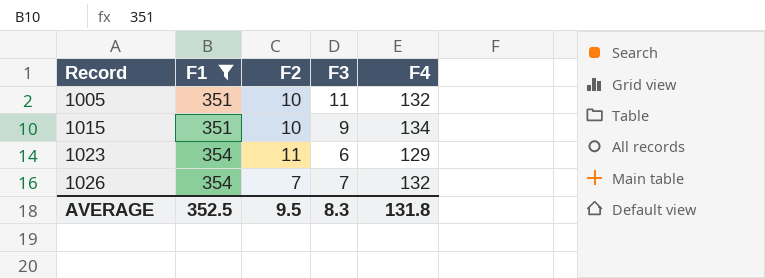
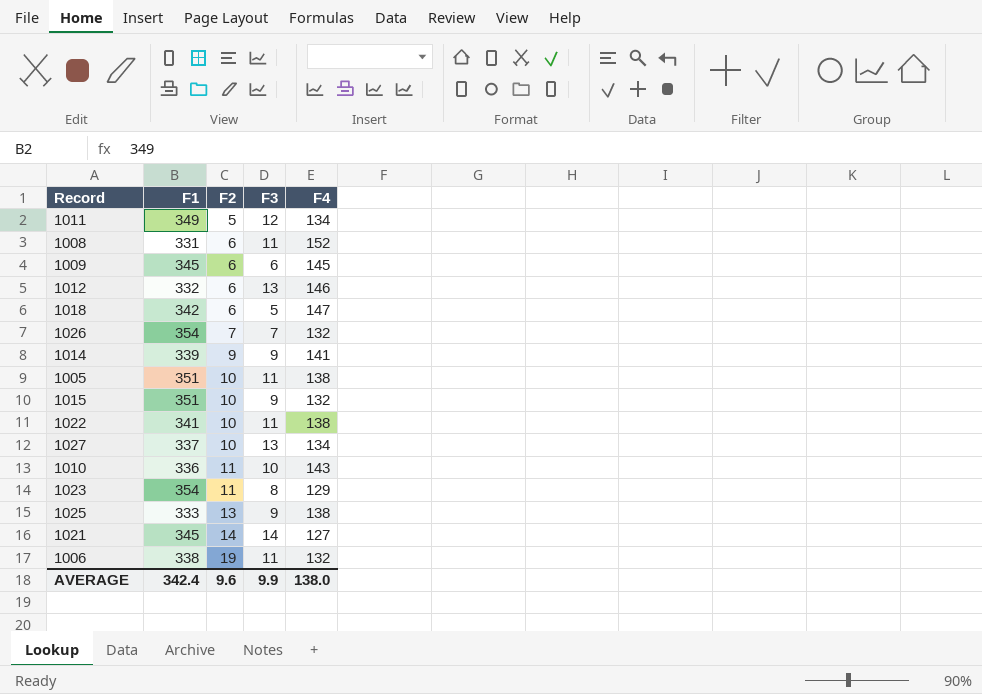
filter: F1 >= 351 -> none
row order: Record ascending -> F2 ascending
1005 | F4: 132 -> 138
1015 | F4: 134 -> 132
1023 | F3: 6 -> 8
AVERAGE | F1: 352.5 -> 342.4
AVERAGE | F2: 9.5 -> 9.6
AVERAGE | F3: 8.3 -> 9.9
AVERAGE | F4: 131.8 -> 138.0

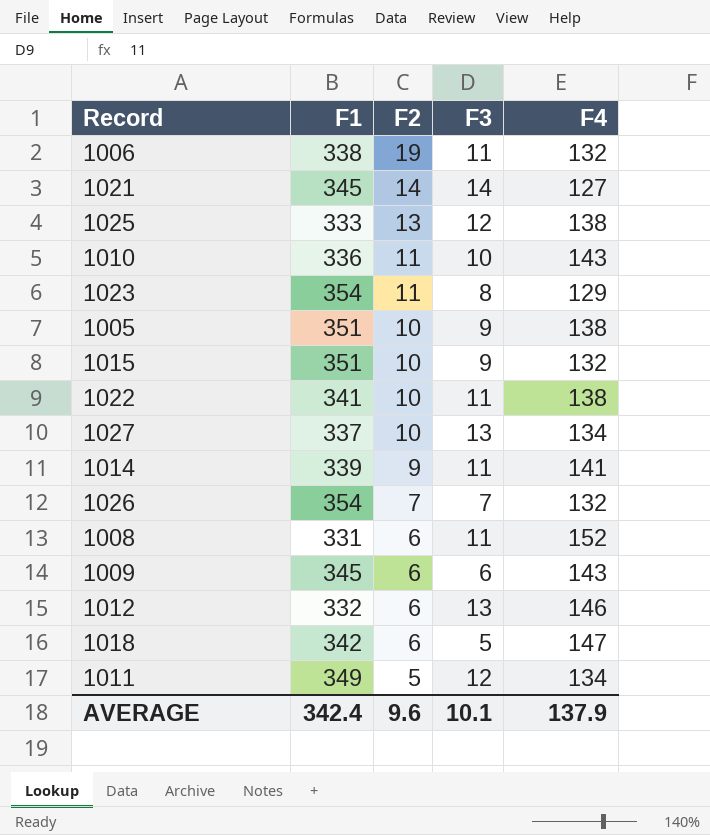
row order: F2 ascending -> F2 descending
1025 | F3: 9 -> 12
1005 | F3: 11 -> 9
1014 | F3: 9 -> 11
1009 | F4: 145 -> 143
AVERAGE | F3: 9.9 -> 10.1
AVERAGE | F4: 138.0 -> 137.9

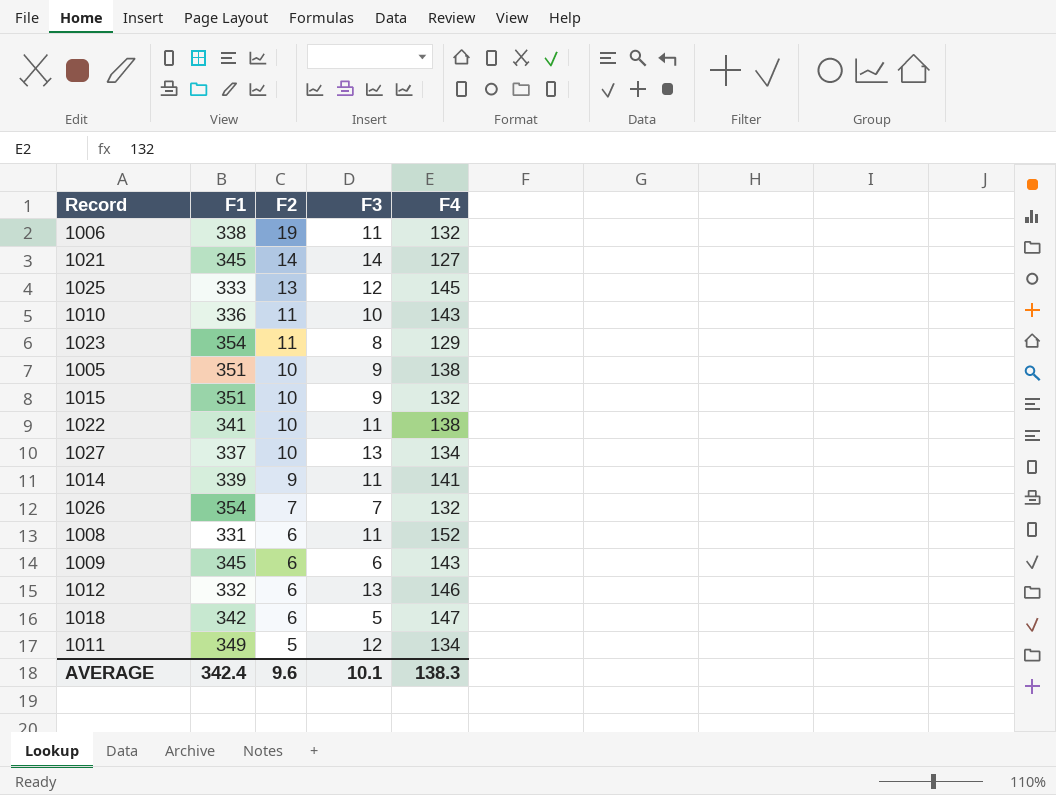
1025 | F4: 138 -> 145
AVERAGE | F4: 137.9 -> 138.3

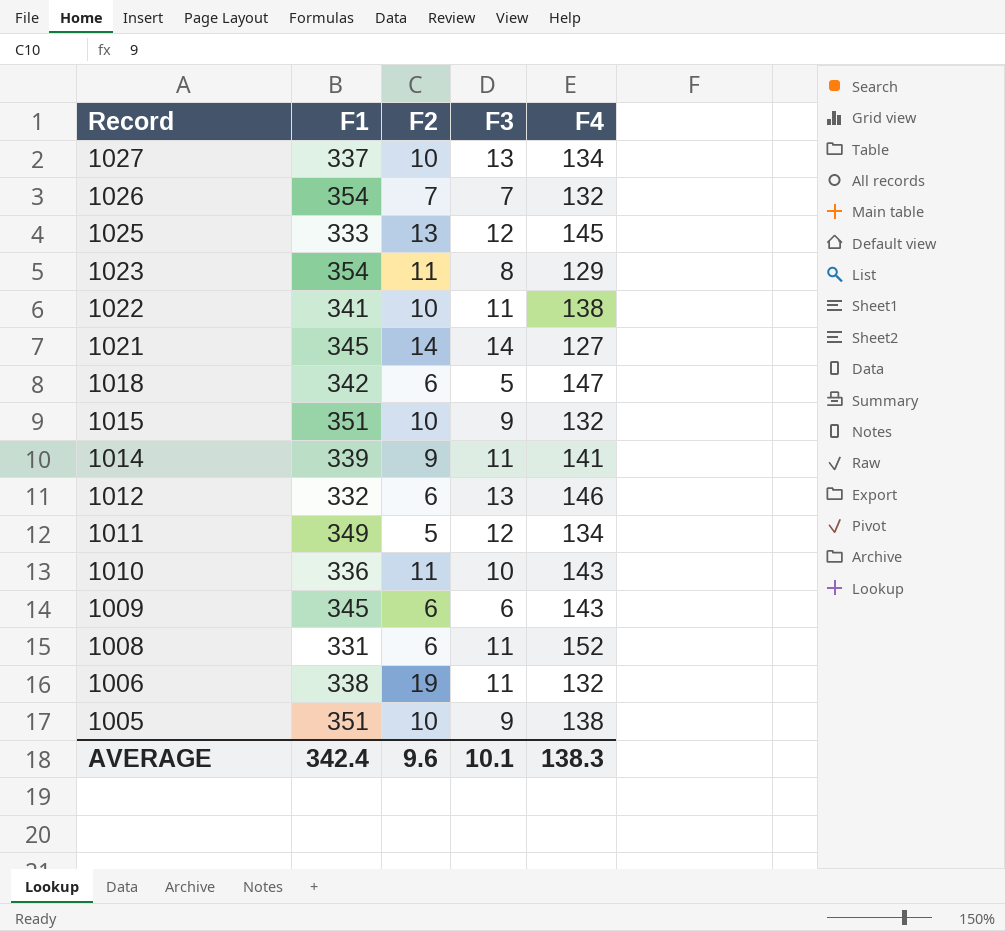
row order: F2 descending -> Record descending

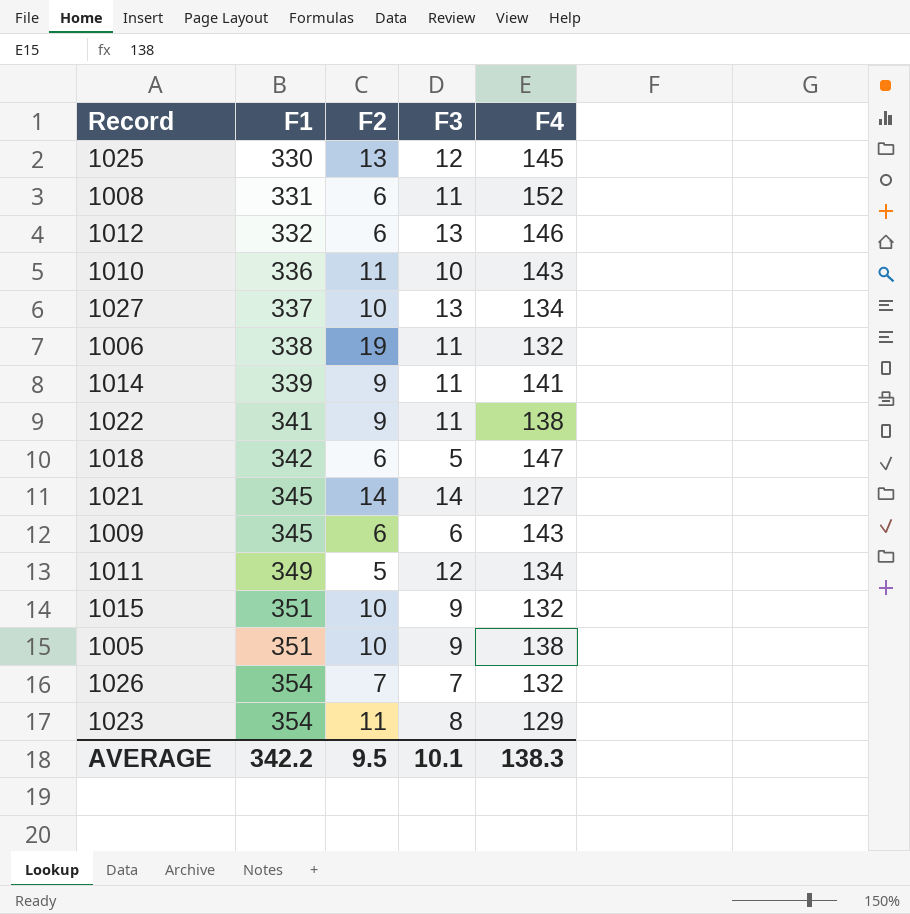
row order: Record descending -> F1 ascending
1025 | F1: 333 -> 330
1022 | F2: 10 -> 9
AVERAGE | F1: 342.4 -> 342.2
AVERAGE | F2: 9.6 -> 9.5

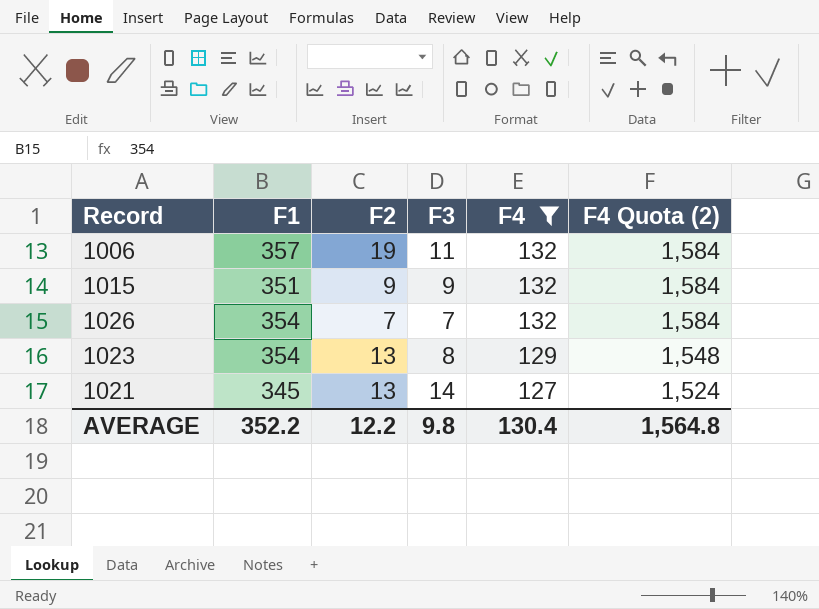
filter: none -> F4 <= 132
row order: F1 ascending -> F4 descending
column F4 Quota (2) | formula: none -> [F4] * 12
1006 | F1: 338 -> 357
1015 | F2: 10 -> 9
1023 | F2: 11 -> 13
1021 | F2: 14 -> 13
AVERAGE | F1: 342.2 -> 352.2
AVERAGE | F2: 9.5 -> 12.2
AVERAGE | F3: 10.1 -> 9.8
AVERAGE | F4: 138.3 -> 130.4

